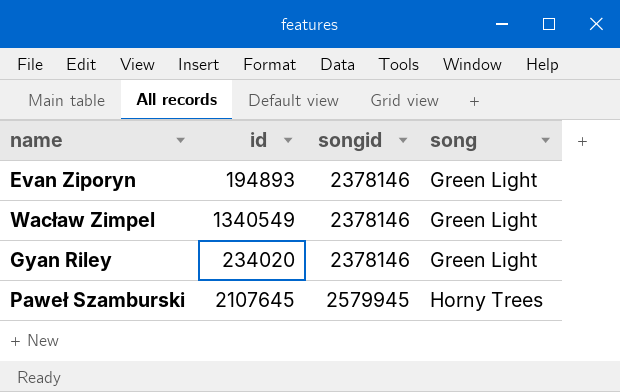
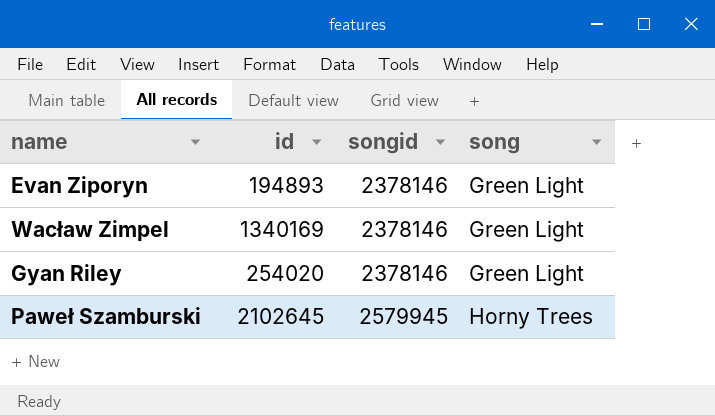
Wacław Zimpel | id: 1340549 -> 1340169
Gyan Riley | id: 234020 -> 254020
Paweł Szamburski | id: 2107645 -> 2102645

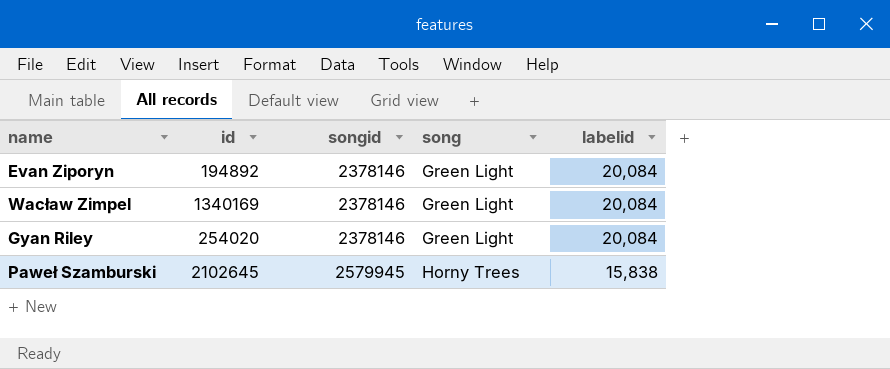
column labelid | position: none -> 5
Evan Ziporyn | id: 194893 -> 194892

